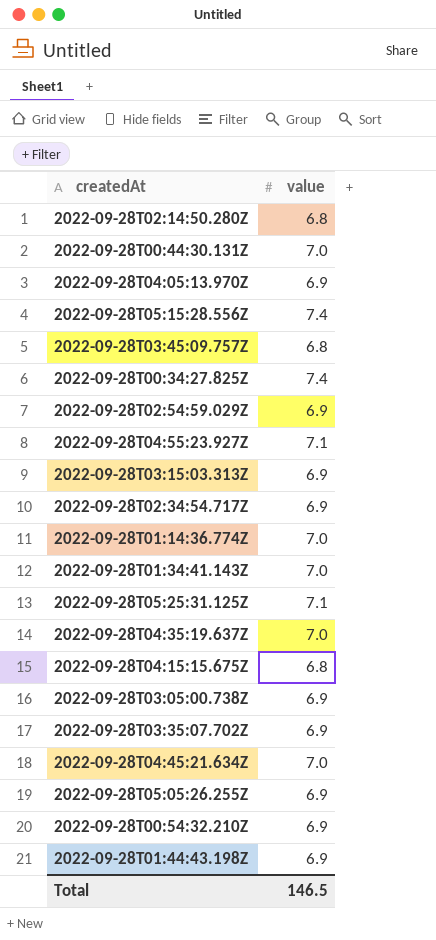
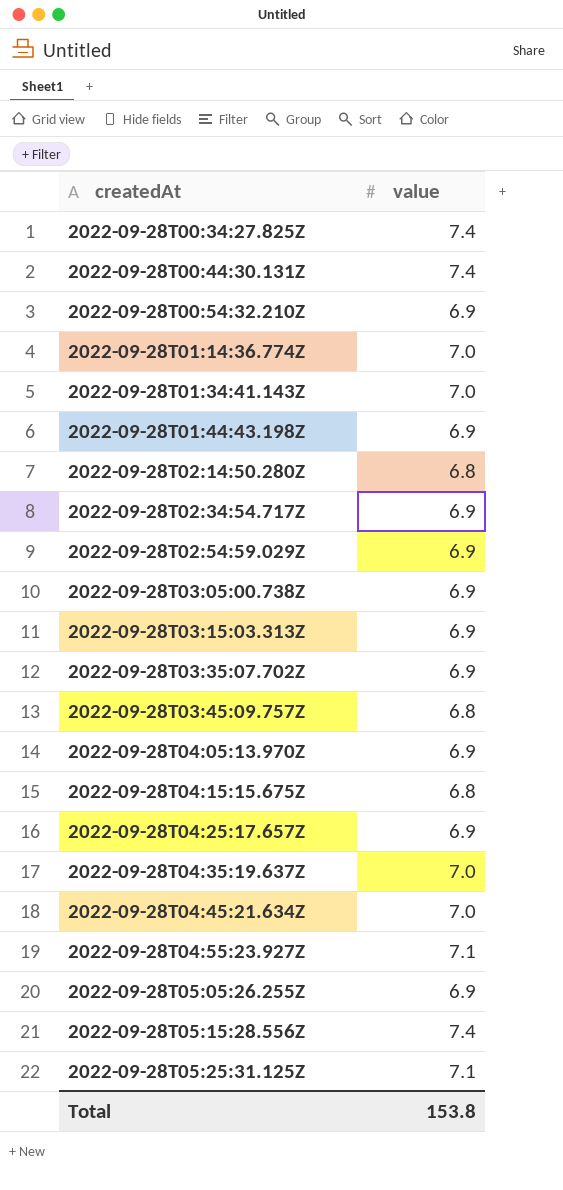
row order: none -> createdAt ascending
2022-09-28T00:44:30.131Z | value: 7.0 -> 7.4
row 2022-09-28T04:25:17.657Z: none -> 6.9
Total | value: 146.5 -> 153.8

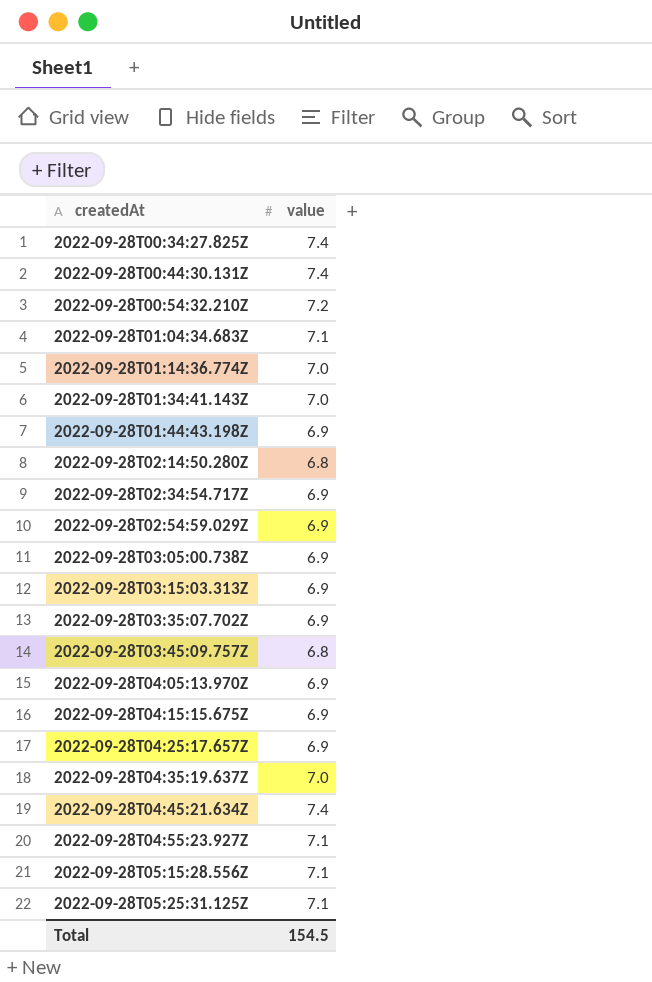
row 2022-09-28T05:05:26.255Z: 6.9 -> none
2022-09-28T00:54:32.210Z | value: 6.9 -> 7.2
row 2022-09-28T01:04:34.683Z: none -> 7.1
2022-09-28T04:15:15.675Z | value: 6.8 -> 6.9
2022-09-28T04:45:21.634Z | value: 7.0 -> 7.4
2022-09-28T05:15:28.556Z | value: 7.4 -> 7.1
Total | value: 153.8 -> 154.5

